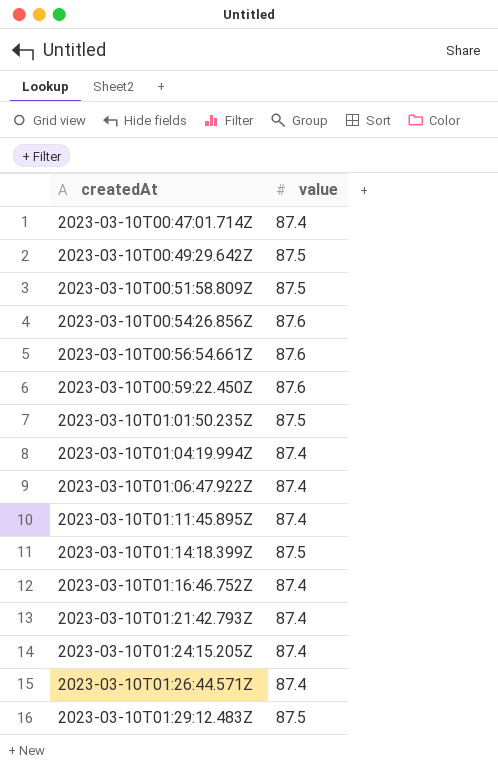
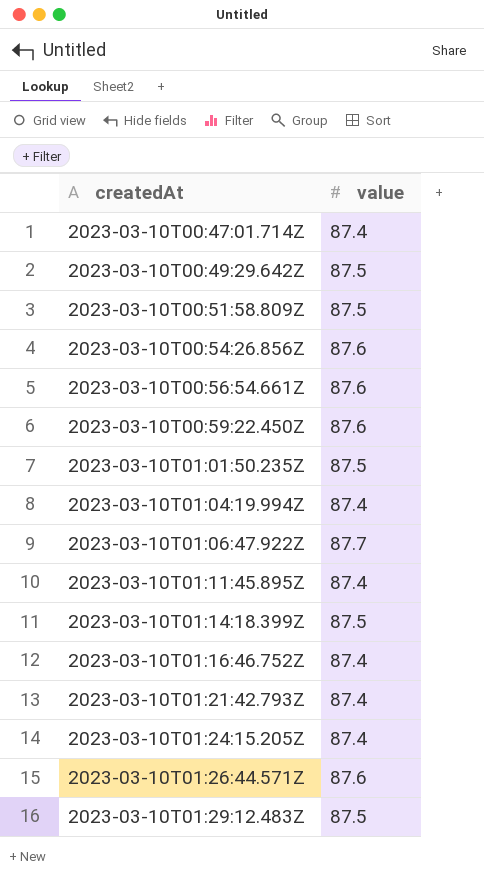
2023-03-10T01:06:47.922Z | value: 87.4 -> 87.7
2023-03-10T01:26:44.571Z | value: 87.4 -> 87.6

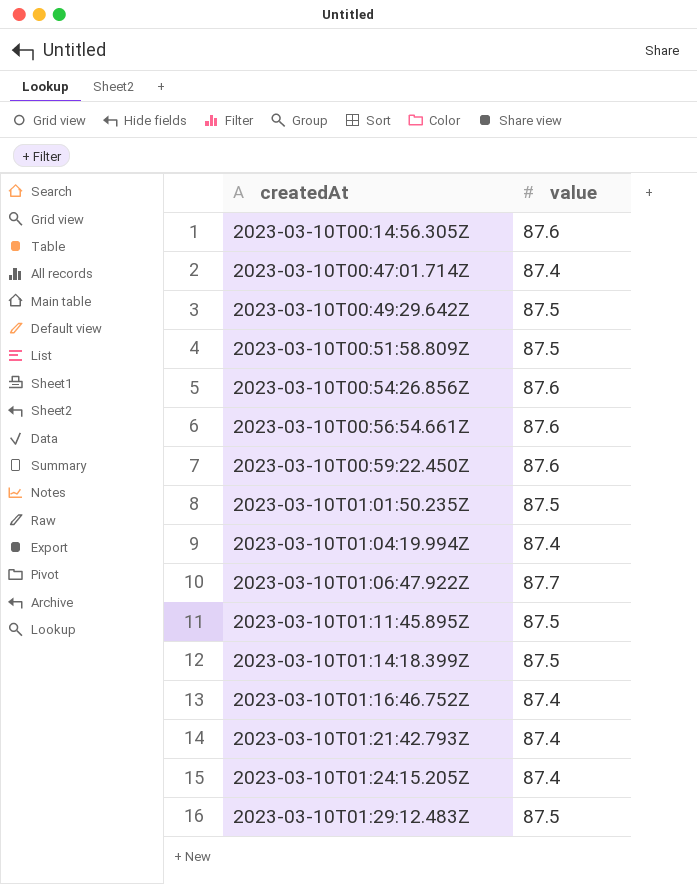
row 2023-03-10T01:26:44.571Z: 87.6 -> none
row 2023-03-10T00:14:56.305Z: none -> 87.6
2023-03-10T01:11:45.895Z | value: 87.4 -> 87.5

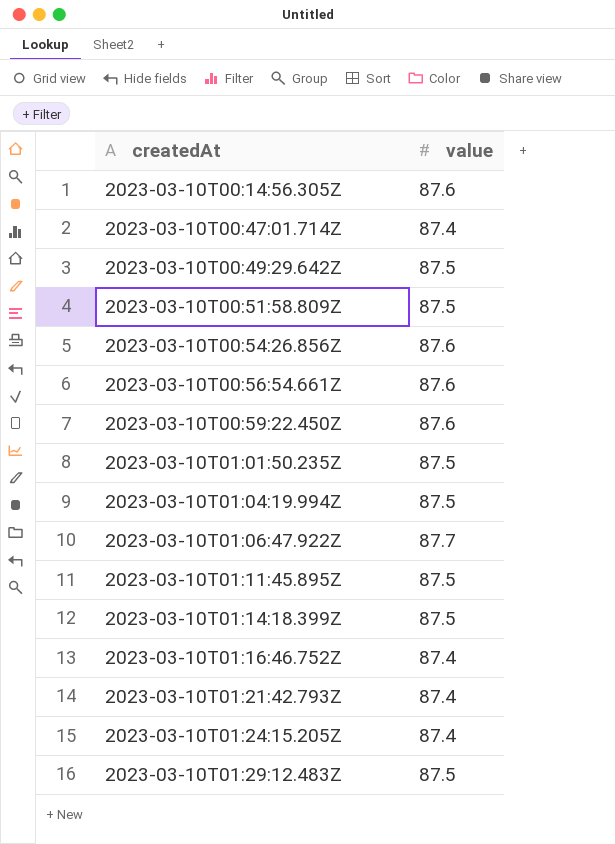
2023-03-10T01:04:19.994Z | value: 87.4 -> 87.5

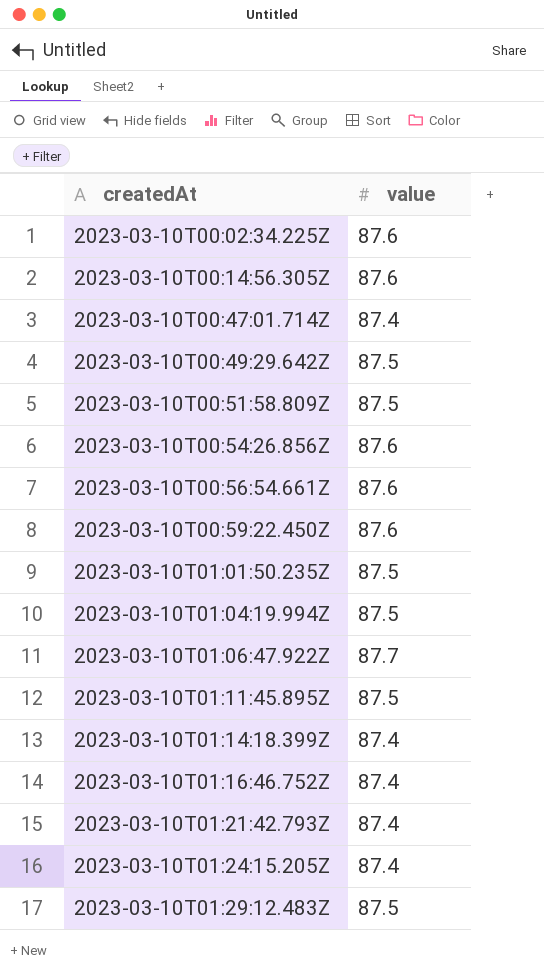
row 2023-03-10T00:02:34.225Z: none -> 87.6
2023-03-10T01:14:18.399Z | value: 87.5 -> 87.4

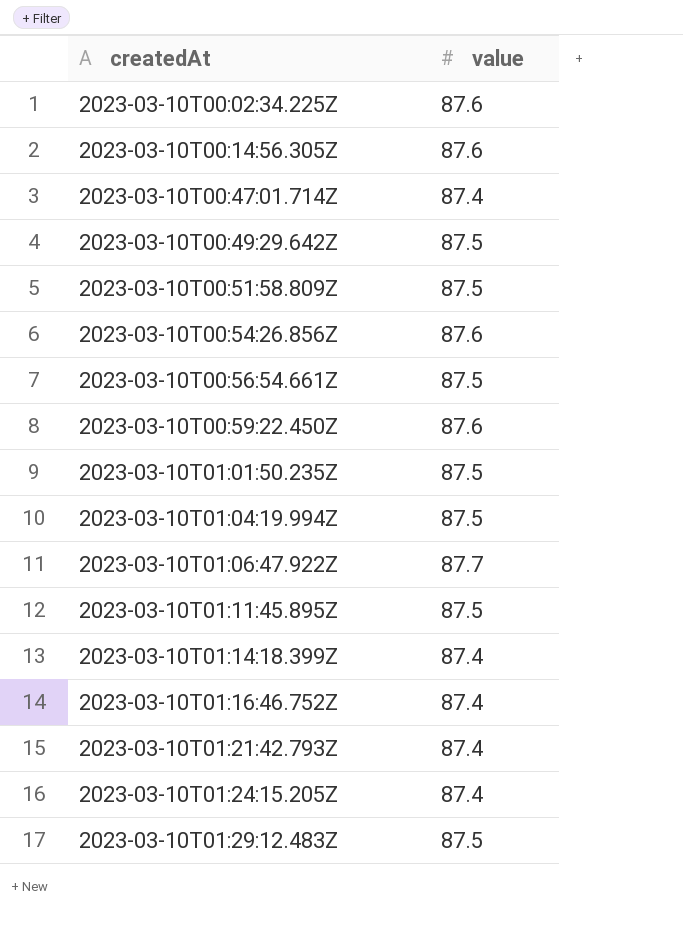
2023-03-10T00:56:54.661Z | value: 87.6 -> 87.5

